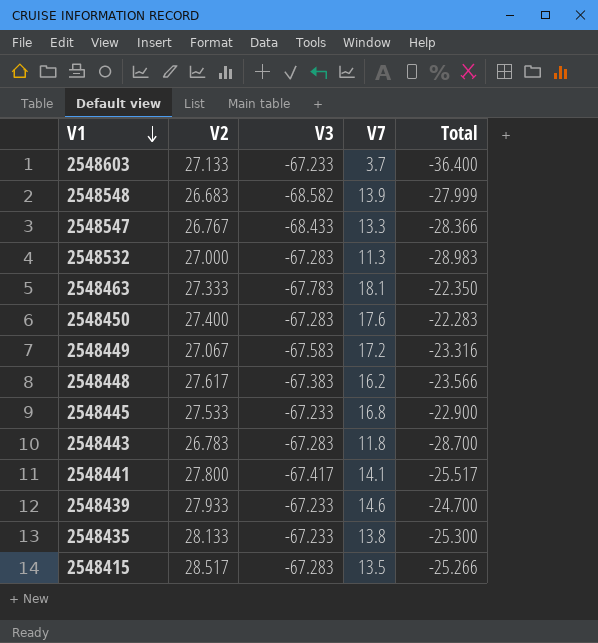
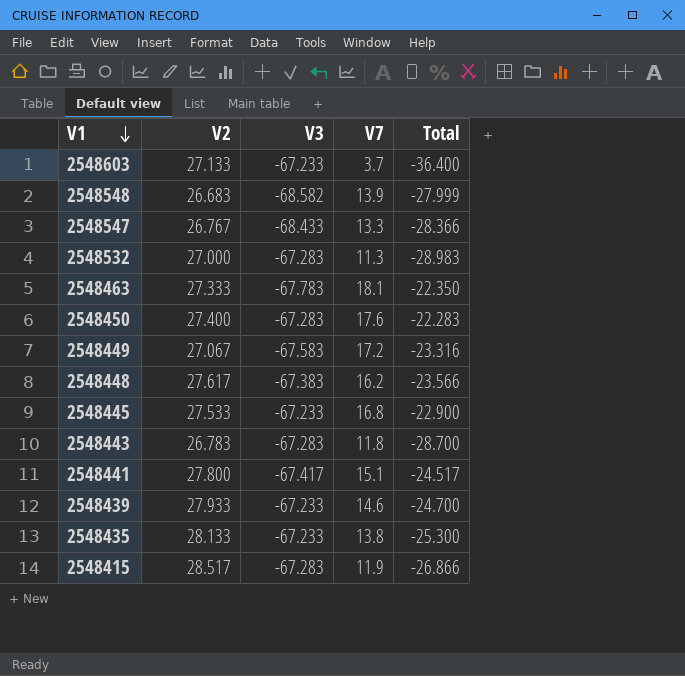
2548441 | V7: 14.1 -> 15.1
2548441 | Total: -25.517 -> -24.517
2548415 | V7: 13.5 -> 11.9
2548415 | Total: -25.266 -> -26.866

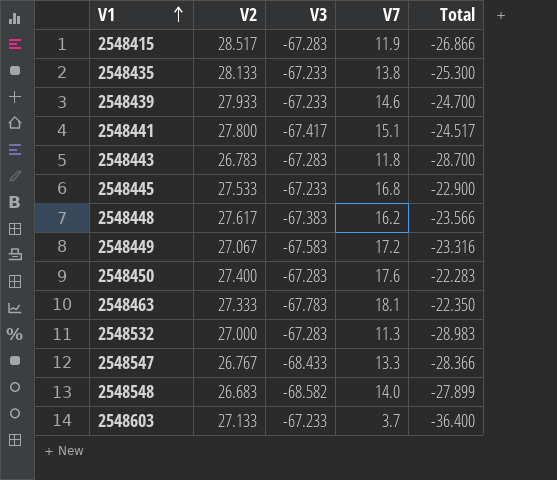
row order: V1 descending -> V1 ascending
2548548 | V7: 13.9 -> 14.0
2548548 | Total: -27.999 -> -27.899

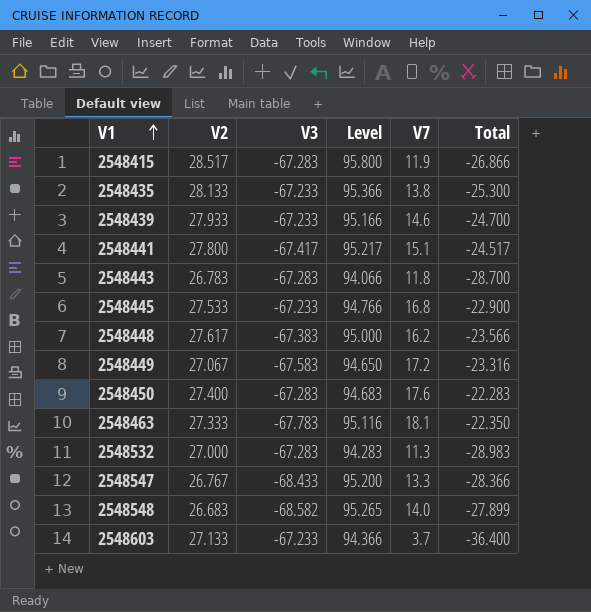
column Level | formula: none -> [V2] - [V3]

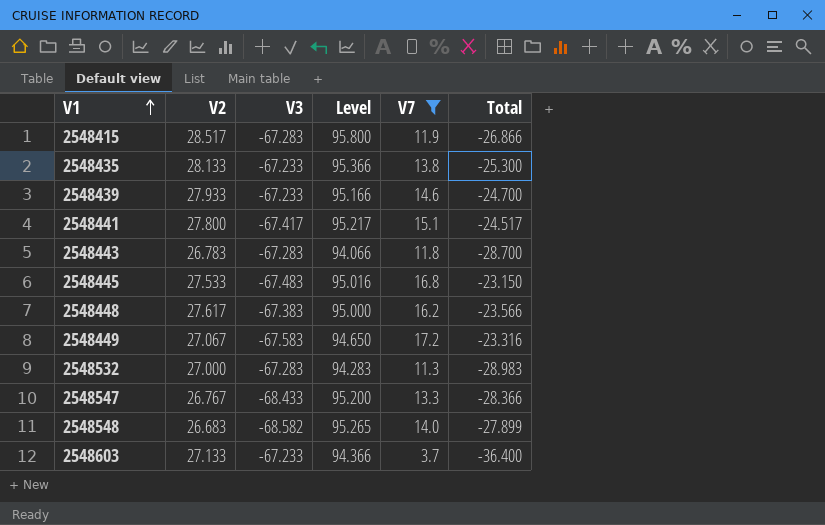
filter: none -> V7 <= 17.2
2548445 | V3: -67.233 -> -67.483
2548445 | Level: 94.766 -> 95.016
2548445 | Total: -22.900 -> -23.150

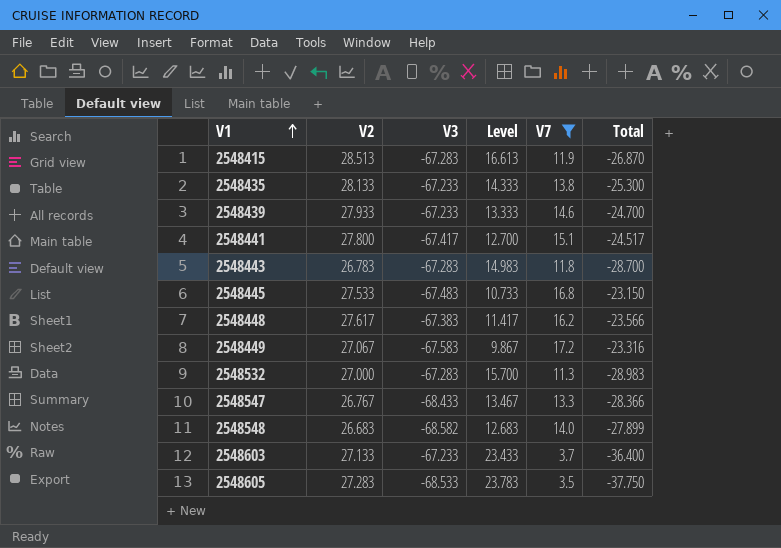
column Level | formula: [V2] - [V3] -> [V2] - [V7]
2548415 | V2: 28.517 -> 28.513
2548415 | Total: -26.866 -> -26.870
row 2548605: none -> 27.283 | -68.533 | 23.783 | 3.5 | -37.750

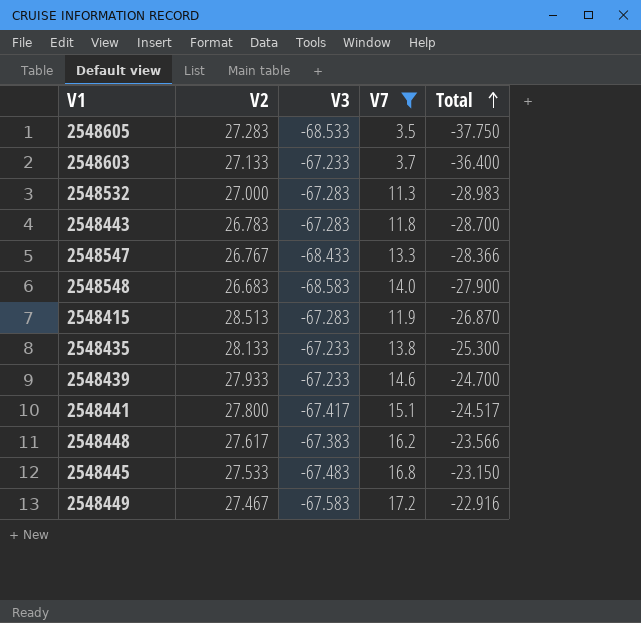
row order: V1 ascending -> Total ascending
column Level | formula: [V2] - [V7] -> none
2548548 | V3: -68.582 -> -68.583
2548548 | Total: -27.899 -> -27.900
2548449 | V2: 27.067 -> 27.467
2548449 | Total: -23.316 -> -22.916

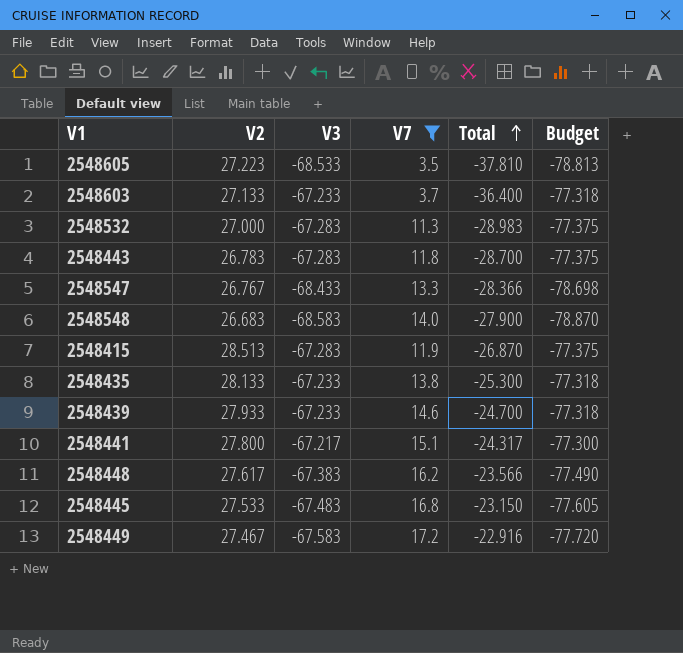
column Budget | formula: none -> [V3] * 1.15
2548605 | V2: 27.283 -> 27.223
2548605 | Total: -37.750 -> -37.810
2548441 | V3: -67.417 -> -67.217
2548441 | Total: -24.517 -> -24.317

